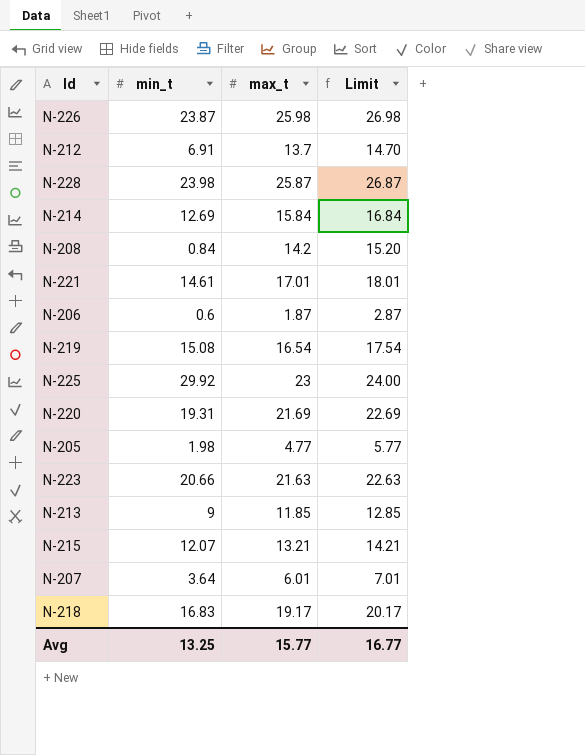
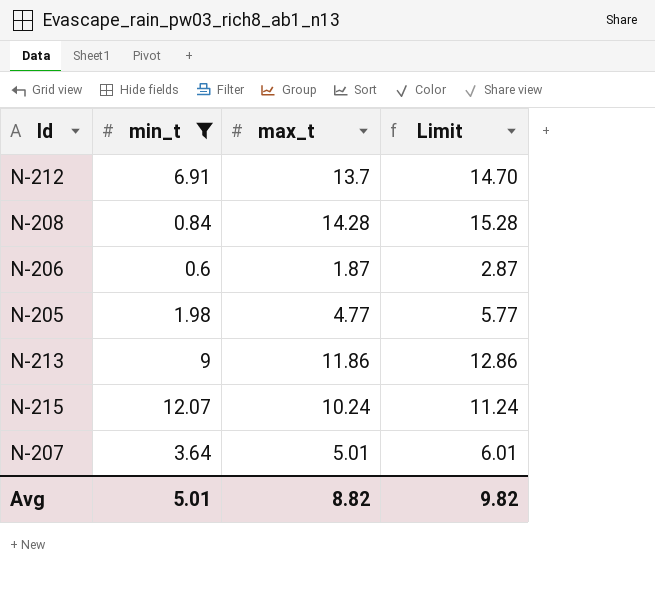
filter: none -> min_t <= 12.07
N-208 | max_t: 14.2 -> 14.28
N-208 | Limit: 15.20 -> 15.28
N-213 | max_t: 11.85 -> 11.86
N-213 | Limit: 12.85 -> 12.86
N-215 | max_t: 13.21 -> 10.24
N-215 | Limit: 14.21 -> 11.24
N-207 | max_t: 6.01 -> 5.01
N-207 | Limit: 7.01 -> 6.01
Avg | min_t: 13.25 -> 5.01
Avg | max_t: 15.77 -> 8.82
Avg | Limit: 16.77 -> 9.82

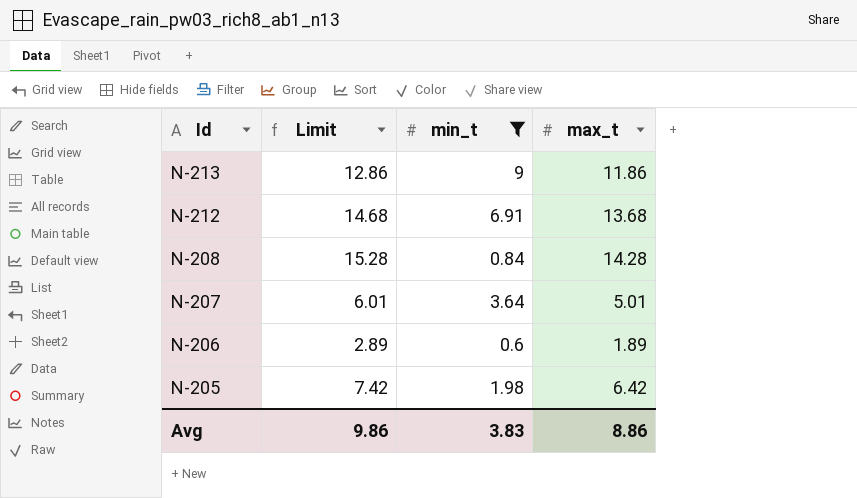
row order: none -> Id descending
column Limit | position: 4 -> 2
row N-215: 12.07 | 10.24 | 11.24 -> none
N-212 | Limit: 14.70 -> 14.68
N-212 | max_t: 13.7 -> 13.68
N-206 | Limit: 2.87 -> 2.89
N-206 | max_t: 1.87 -> 1.89
N-205 | Limit: 5.77 -> 7.42
N-205 | max_t: 4.77 -> 6.42
Avg | Limit: 9.82 -> 9.86
Avg | min_t: 5.01 -> 3.83
Avg | max_t: 8.82 -> 8.86

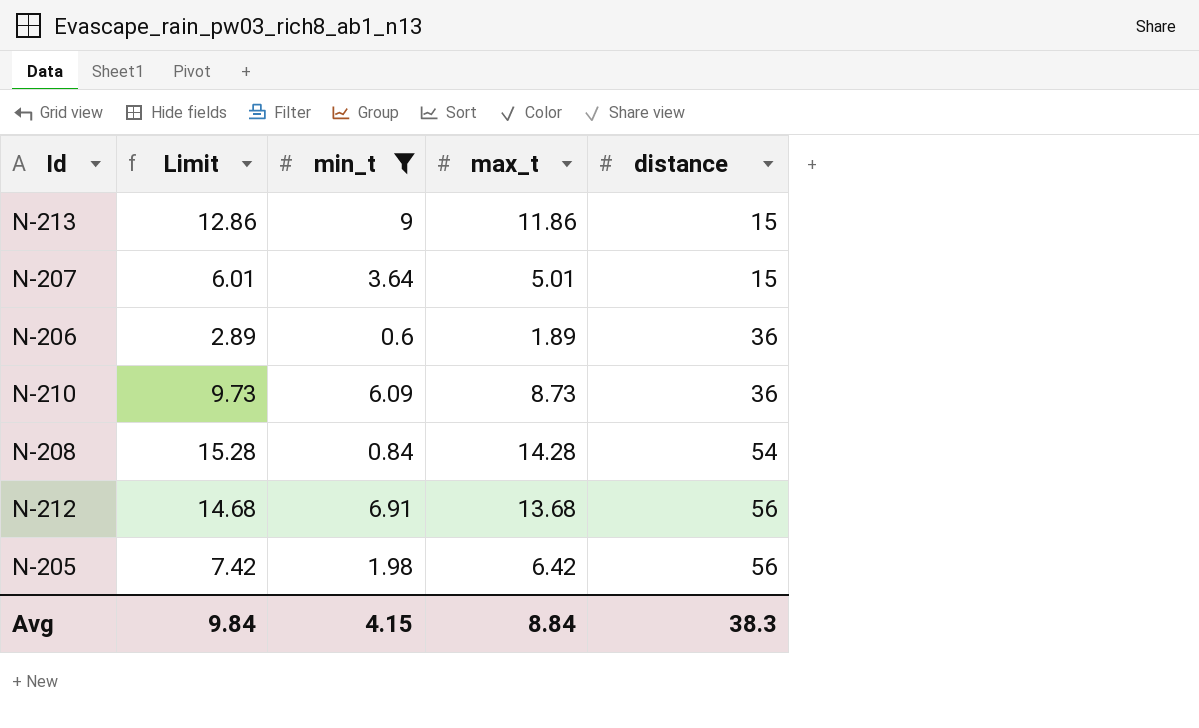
row order: Id descending -> distance ascending
column distance | position: none -> 5
row N-210: none -> 9.73 | 6.09 | 8.73 | 36
Avg | Limit: 9.86 -> 9.84
Avg | min_t: 3.83 -> 4.15
Avg | max_t: 8.86 -> 8.84

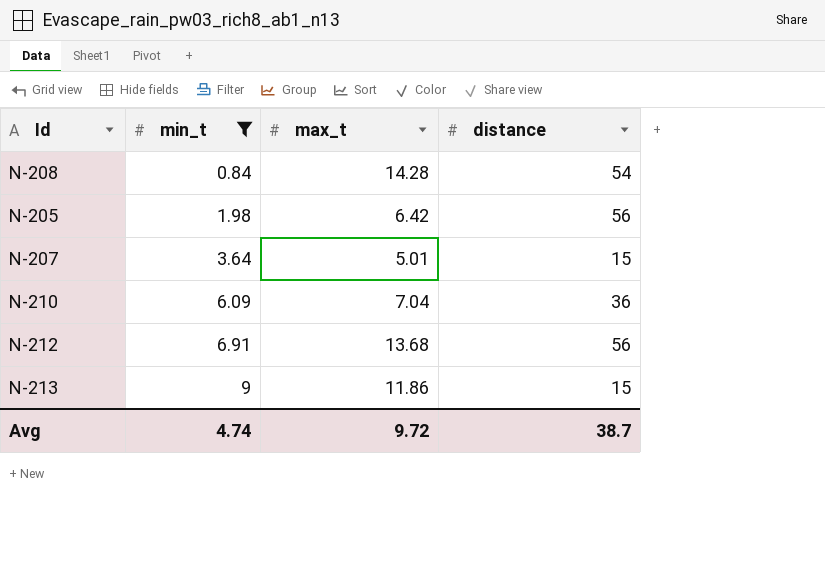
row order: distance ascending -> min_t ascending
column Limit | formula: [max_t] + 1 -> none
row N-206: 2.89 | 0.6 | 1.89 | 36 -> none
N-210 | max_t: 8.73 -> 7.04
Avg | min_t: 4.15 -> 4.74
Avg | max_t: 8.84 -> 9.72
Avg | distance: 38.3 -> 38.7

